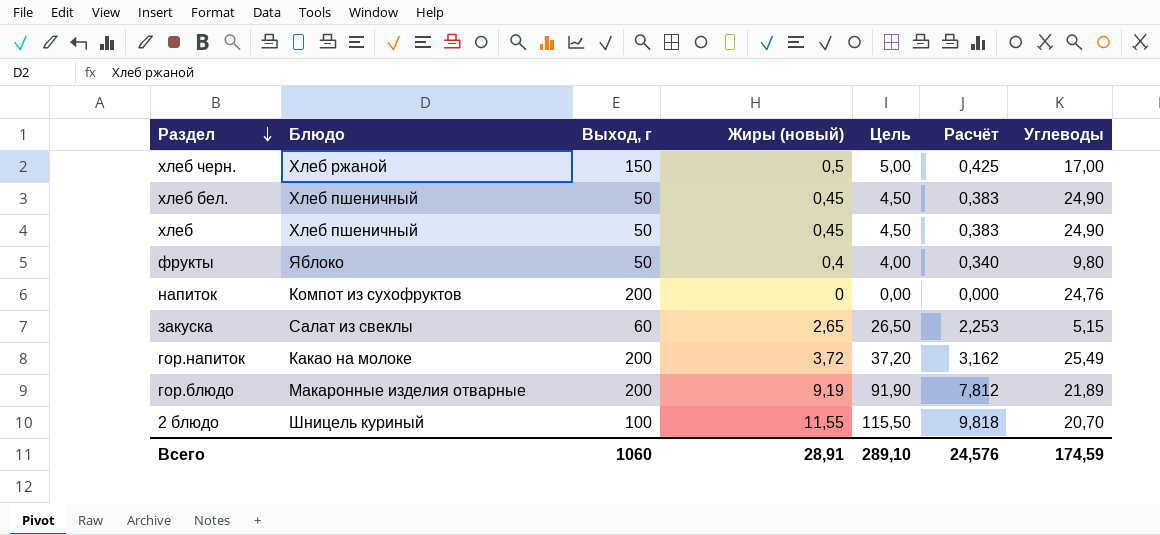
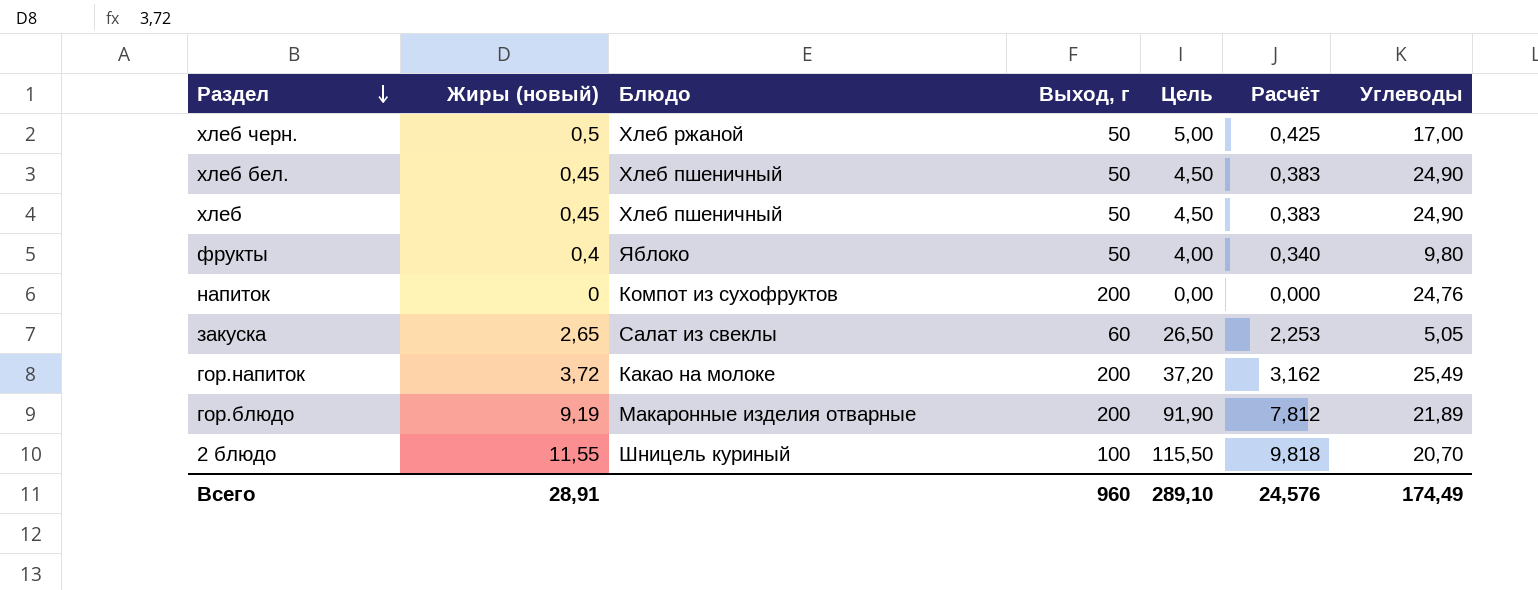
column Жиры (новый) | position: 4 -> 2
хлеб черн. | Выход, г: 150 -> 50
закуска | Углеводы: 5,15 -> 5,05
Всего | Выход, г: 1060 -> 960
Всего | Углеводы: 174,59 -> 174,49

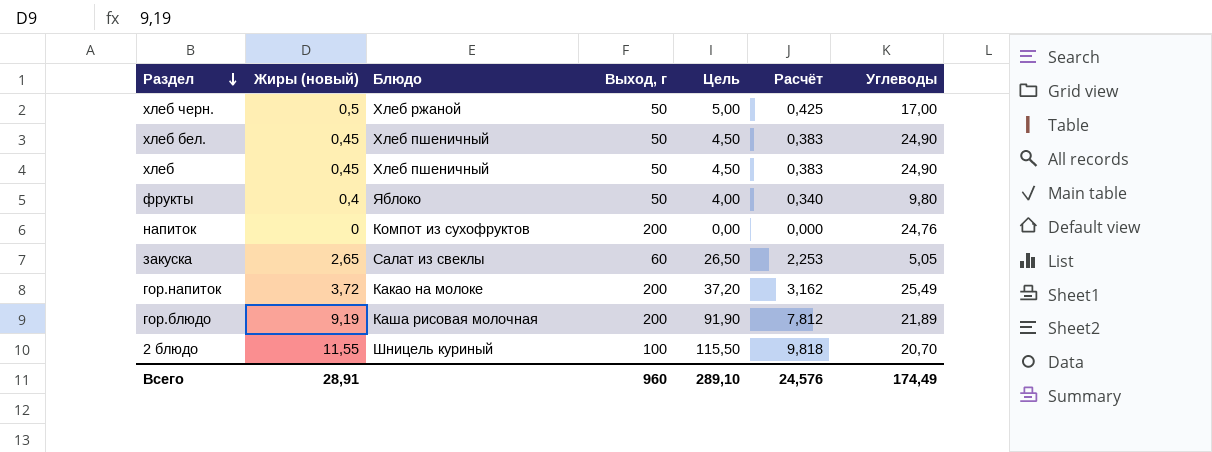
гор.блюдо | Блюдо: Макаронные изделия отварные -> Каша рисовая молочная

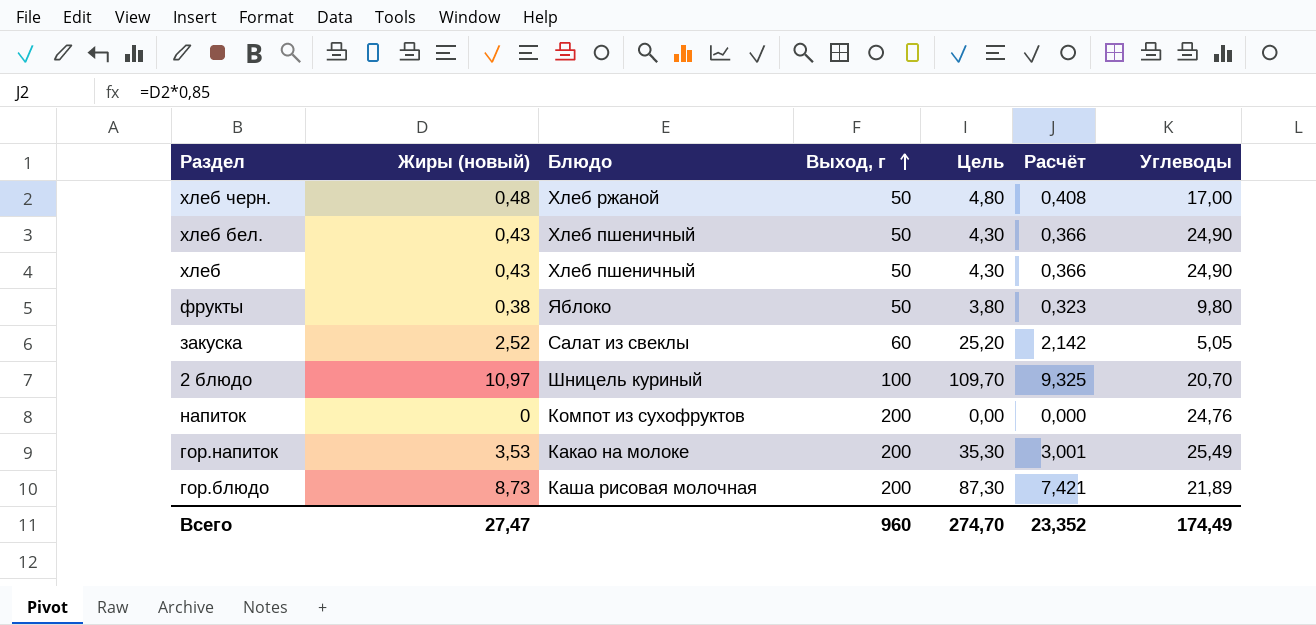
row order: Раздел descending -> Выход, г ascending
хлеб черн. | Жиры (новый): 0,5 -> 0,48
хлеб черн. | Цель: 5,00 -> 4,80
хлеб черн. | Расчёт: 0,425 -> 0,408
хлеб бел. | Жиры (новый): 0,45 -> 0,43
хлеб бел. | Цель: 4,50 -> 4,30
хлеб бел. | Расчёт: 0,383 -> 0,366
хлеб | Жиры (новый): 0,45 -> 0,43
хлеб | Цель: 4,50 -> 4,30
хлеб | Расчёт: 0,383 -> 0,366
фрукты | Жиры (новый): 0,4 -> 0,38
фрукты | Цель: 4,00 -> 3,80
фрукты | Расчёт: 0,340 -> 0,323
закуска | Жиры (новый): 2,65 -> 2,52
закуска | Цель: 26,50 -> 25,20
закуска | Расчёт: 2,253 -> 2,142
2 блюдо | Жиры (новый): 11,55 -> 10,97
2 блюдо | Цель: 115,50 -> 109,70
2 блюдо | Расчёт: 9,818 -> 9,325
гор.напиток | Жиры (новый): 3,72 -> 3,53
гор.напиток | Цель: 37,20 -> 35,30
гор.напиток | Расчёт: 3,162 -> 3,001
гор.блюдо | Жиры (новый): 9,19 -> 8,73
гор.блюдо | Цель: 91,90 -> 87,30
гор.блюдо | Расчёт: 7,812 -> 7,421
Всего | Жиры (новый): 28,91 -> 27,47
Всего | Цель: 289,10 -> 274,70
Всего | Расчёт: 24,576 -> 23,352

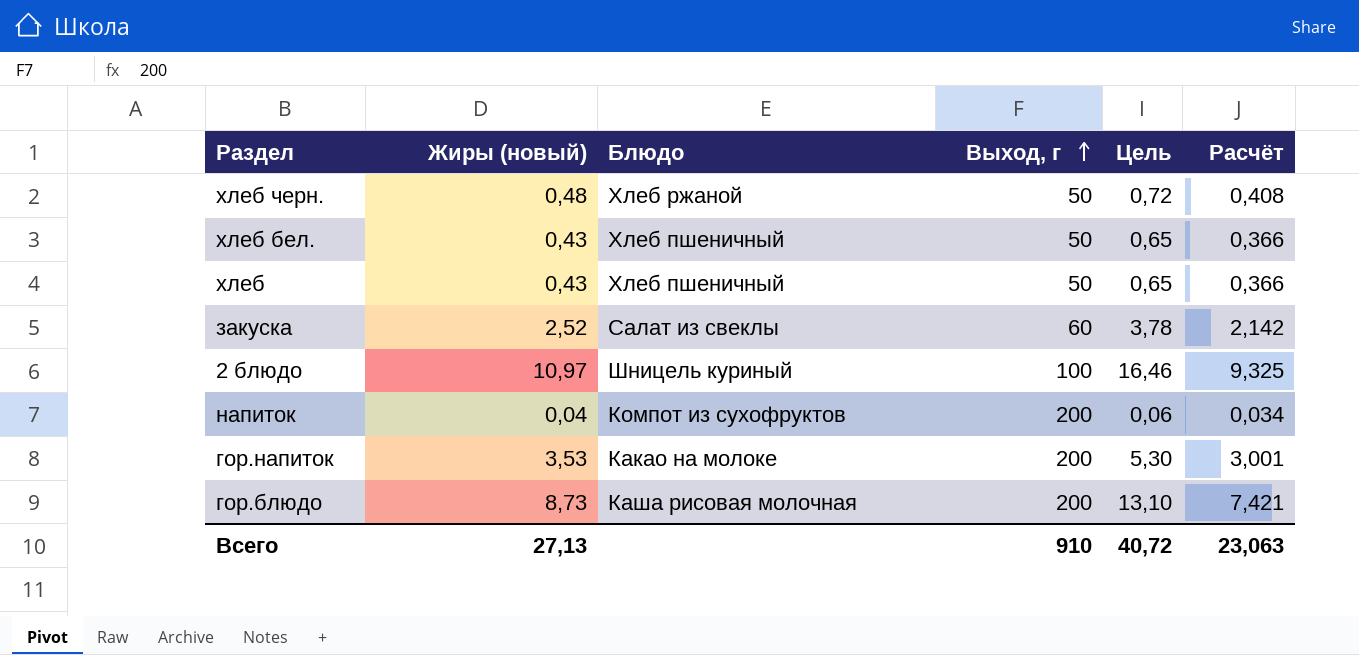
column Углеводы | position: 7 -> none
column Цель | formula: [Жиры (новый)] * 10 -> [Жиры (новый)] * 1,5
row фрукты: 0,38 | Яблоко | 50 | 3,80 | 0,323 | 9,80 -> none
напиток | Жиры (новый): 0 -> 0,04
напиток | Расчёт: 0,000 -> 0,034
Всего | Жиры (новый): 27,47 -> 27,13
Всего | Выход, г: 960 -> 910
Всего | Цель: 274,70 -> 40,72
Всего | Расчёт: 23,352 -> 23,063

